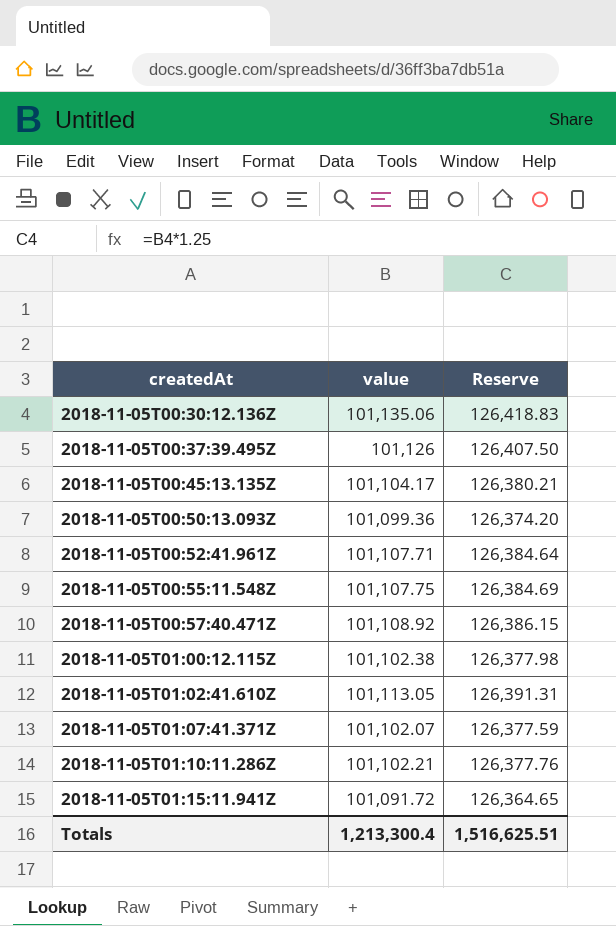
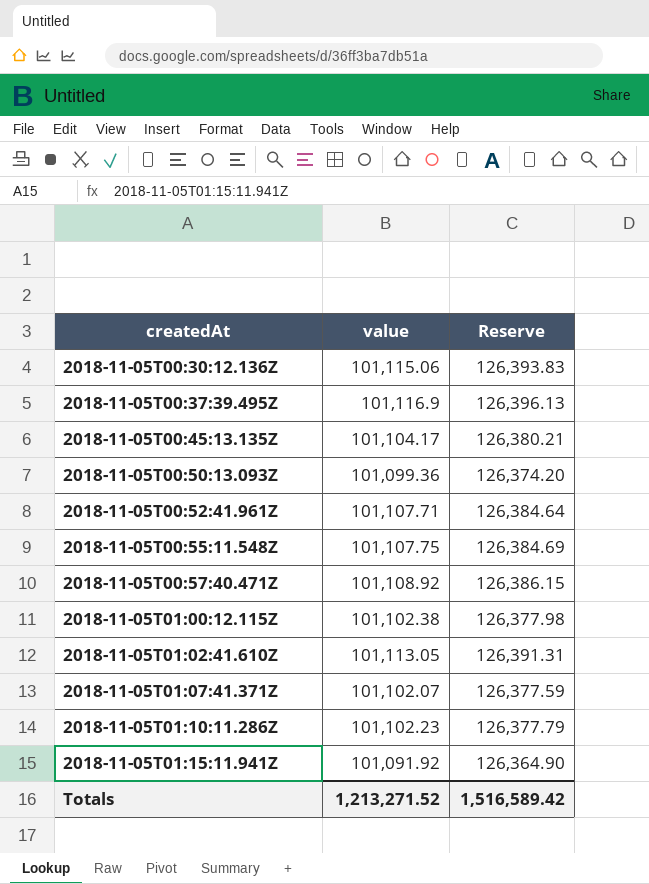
2018-11-05T00:30:12.136Z | value: 101,135.06 -> 101,115.06
2018-11-05T00:30:12.136Z | Reserve: 126,418.83 -> 126,393.83
2018-11-05T00:37:39.495Z | value: 101,126 -> 101,116.9
2018-11-05T00:37:39.495Z | Reserve: 126,407.50 -> 126,396.13
2018-11-05T01:10:11.286Z | value: 101,102.21 -> 101,102.23
2018-11-05T01:10:11.286Z | Reserve: 126,377.76 -> 126,377.79
2018-11-05T01:15:11.941Z | value: 101,091.72 -> 101,091.92
2018-11-05T01:15:11.941Z | Reserve: 126,364.65 -> 126,364.90
Totals | value: 1,213,300.4 -> 1,213,271.52
Totals | Reserve: 1,516,625.51 -> 1,516,589.42

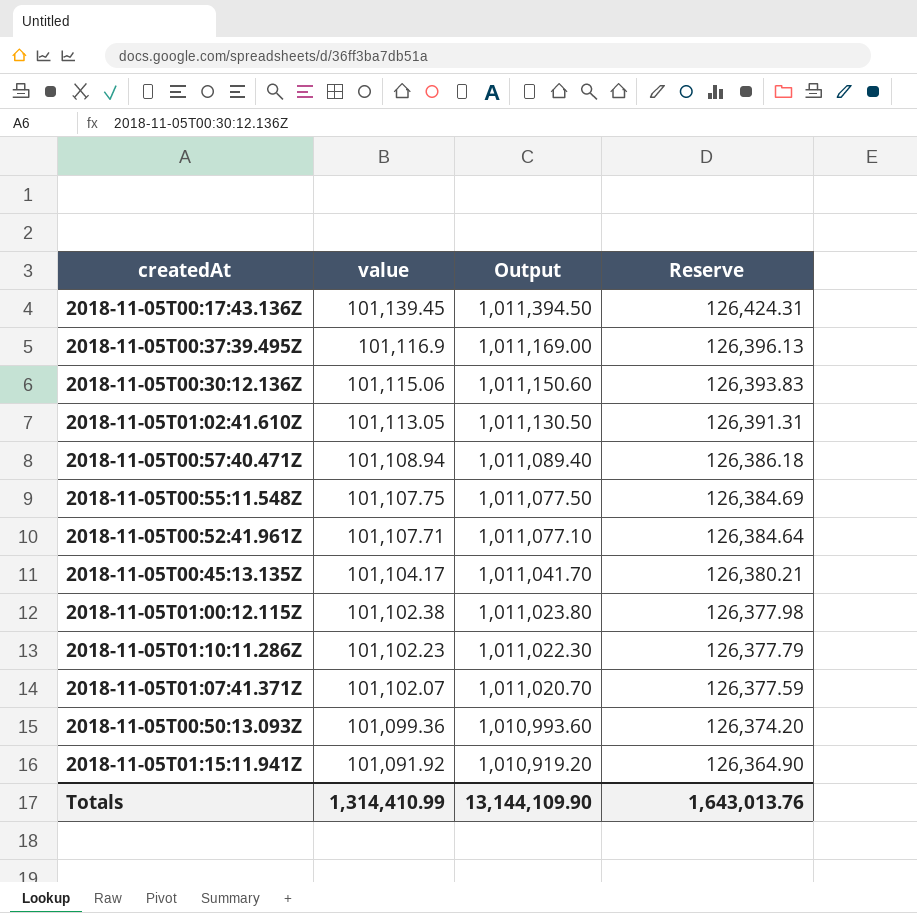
row order: createdAt ascending -> value descending
column Output | formula: none -> [value] * 10
row 2018-11-05T00:17:43.136Z: none -> 101,139.45 | 1,011,394.50 | 126,424.31
2018-11-05T00:57:40.471Z | value: 101,108.92 -> 101,108.94
2018-11-05T00:57:40.471Z | Reserve: 126,386.15 -> 126,386.18
Totals | value: 1,213,271.52 -> 1,314,410.99
Totals | Reserve: 1,516,589.42 -> 1,643,013.76

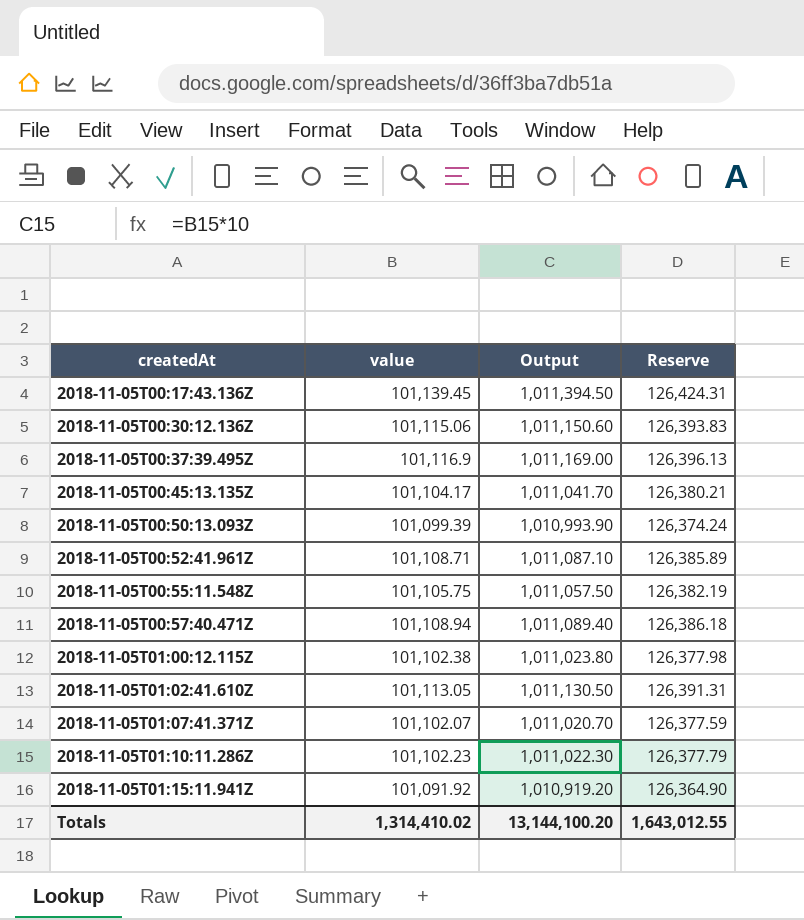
row order: value descending -> createdAt ascending
2018-11-05T00:50:13.093Z | value: 101,099.36 -> 101,099.39
2018-11-05T00:50:13.093Z | Output: 1,010,993.60 -> 1,010,993.90
2018-11-05T00:50:13.093Z | Reserve: 126,374.20 -> 126,374.24
2018-11-05T00:52:41.961Z | value: 101,107.71 -> 101,108.71
2018-11-05T00:52:41.961Z | Output: 1,011,077.10 -> 1,011,087.10
2018-11-05T00:52:41.961Z | Reserve: 126,384.64 -> 126,385.89
2018-11-05T00:55:11.548Z | value: 101,107.75 -> 101,105.75
2018-11-05T00:55:11.548Z | Output: 1,011,077.50 -> 1,011,057.50
2018-11-05T00:55:11.548Z | Reserve: 126,384.69 -> 126,382.19
Totals | value: 1,314,410.99 -> 1,314,410.02
Totals | Output: 13,144,109.90 -> 13,144,100.20
Totals | Reserve: 1,643,013.76 -> 1,643,012.55

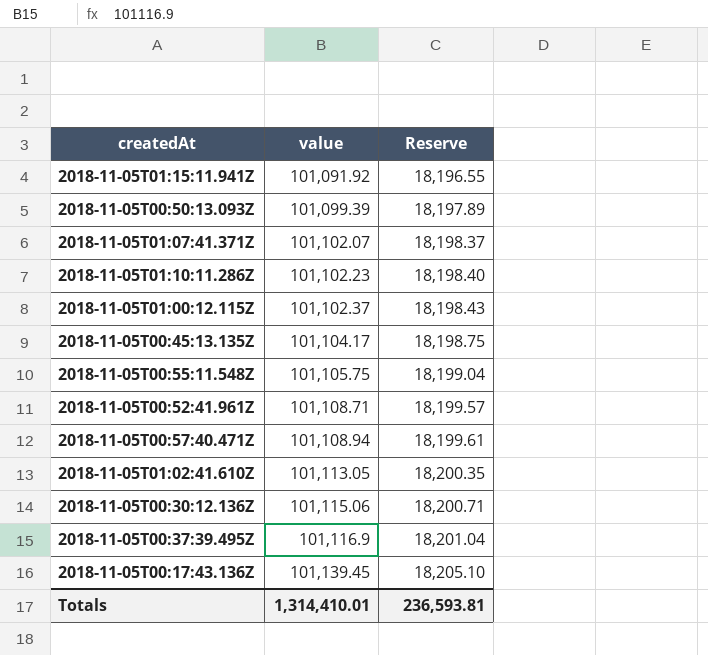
row order: createdAt ascending -> value ascending
column Output | formula: [value] * 10 -> none
column Reserve | formula: [value] * 1.25 -> [value] * 0.18
2018-11-05T01:00:12.115Z | value: 101,102.38 -> 101,102.37
Totals | value: 1,314,410.02 -> 1,314,410.01
Totals | Reserve: 1,643,012.55 -> 236,593.81

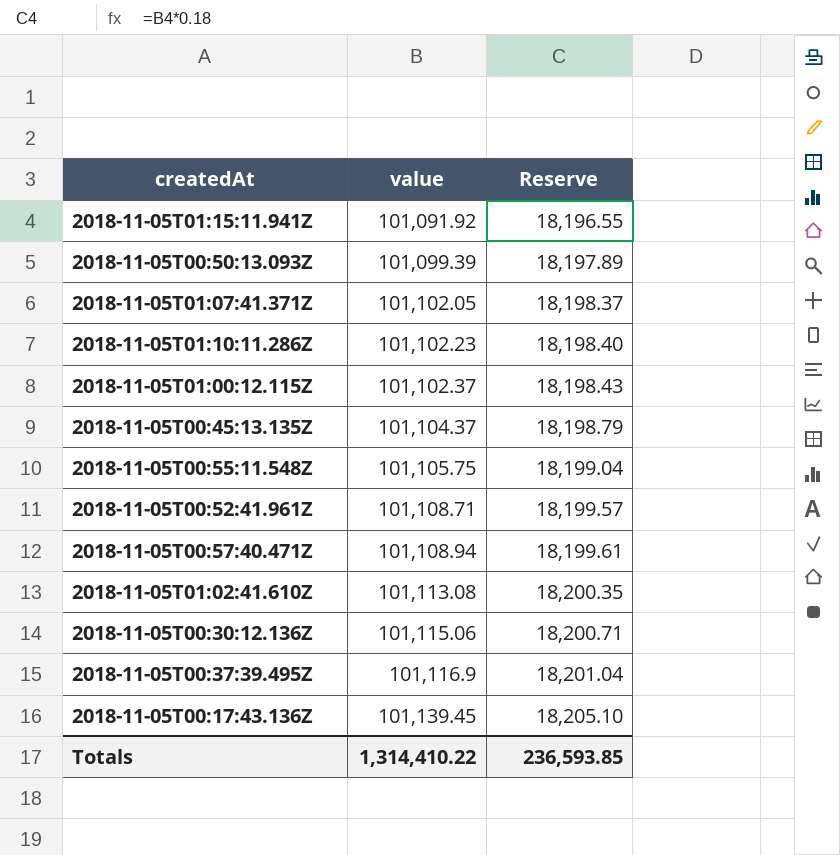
2018-11-05T01:07:41.371Z | value: 101,102.07 -> 101,102.05
2018-11-05T00:45:13.135Z | value: 101,104.17 -> 101,104.37
2018-11-05T00:45:13.135Z | Reserve: 18,198.75 -> 18,198.79
2018-11-05T01:02:41.610Z | value: 101,113.05 -> 101,113.08
Totals | value: 1,314,410.01 -> 1,314,410.22
Totals | Reserve: 236,593.81 -> 236,593.85

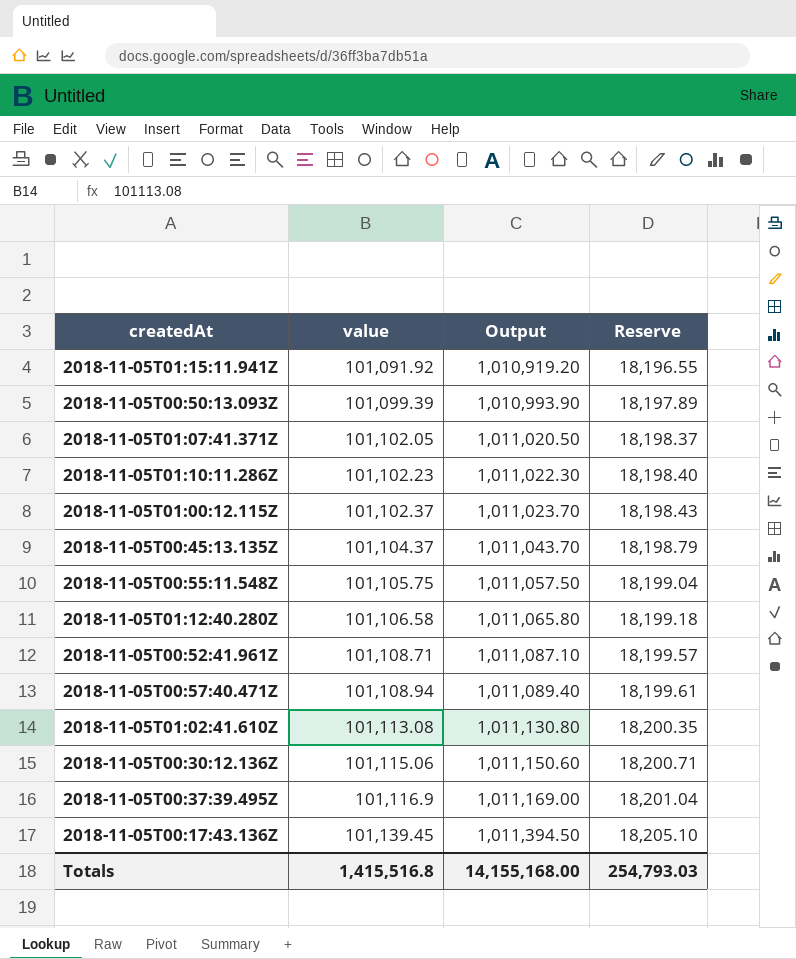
column Output | formula: none -> [value] * 10
row 2018-11-05T01:12:40.280Z: none -> 101,106.58 | 1,011,065.80 | 18,199.18
Totals | value: 1,314,410.22 -> 1,415,516.8
Totals | Reserve: 236,593.85 -> 254,793.03

